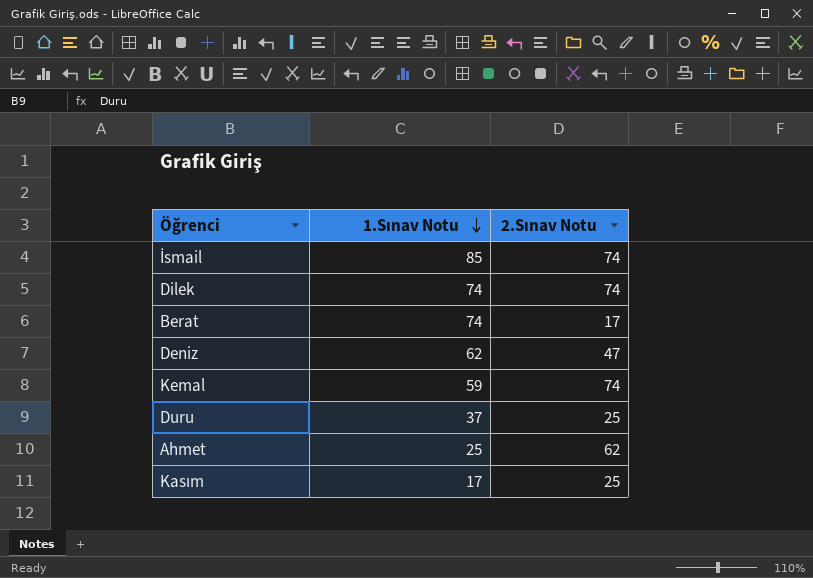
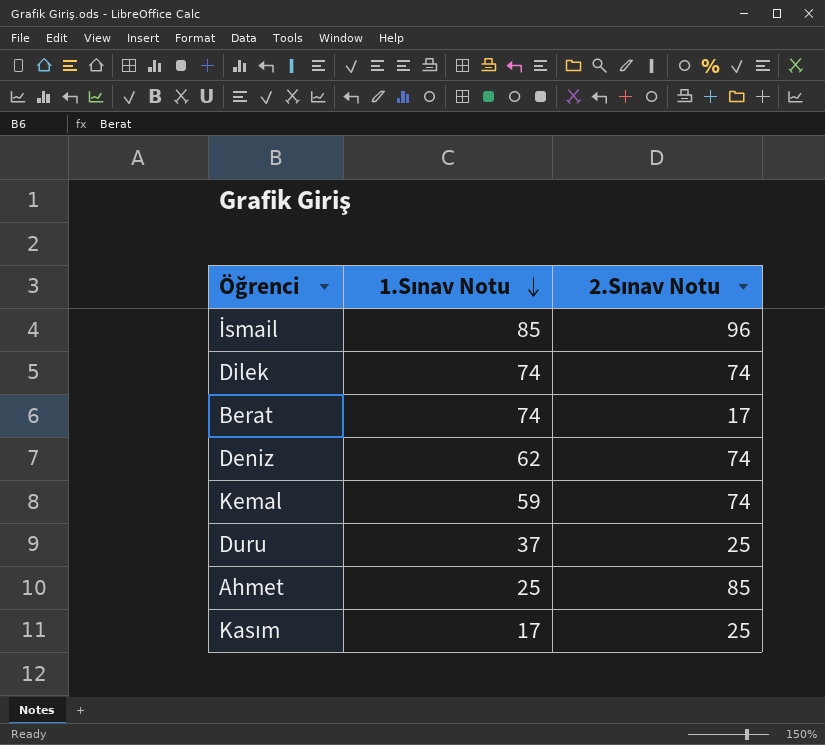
İsmail | 2.Sınav Notu: 74 -> 96
Deniz | 2.Sınav Notu: 47 -> 74
Ahmet | 2.Sınav Notu: 62 -> 85

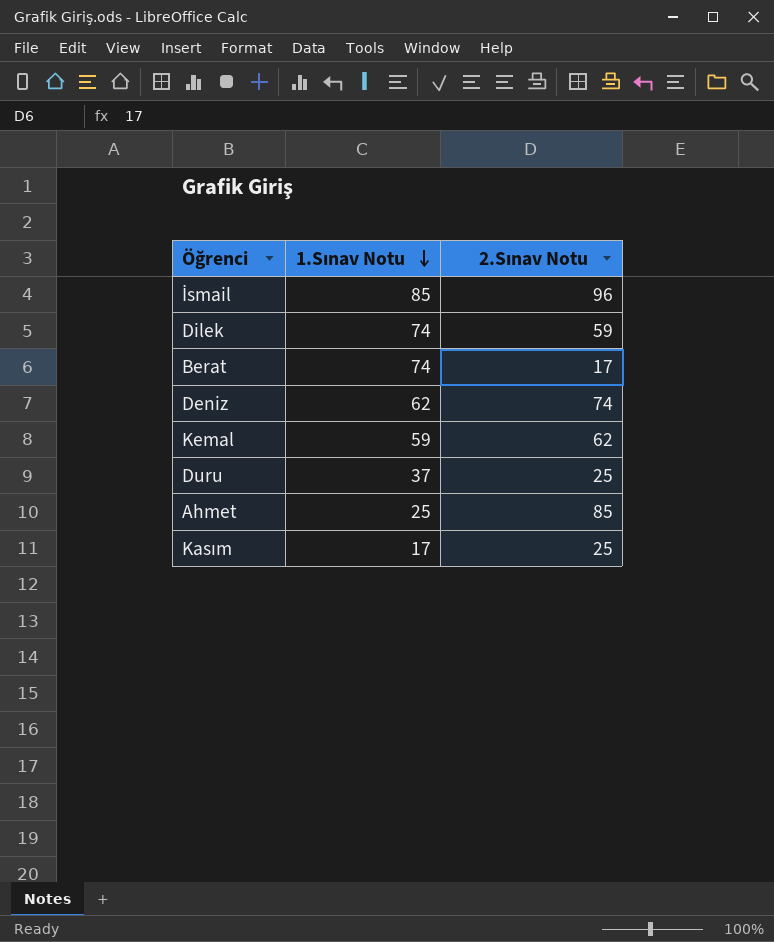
Dilek | 2.Sınav Notu: 74 -> 59
Kemal | 2.Sınav Notu: 74 -> 62

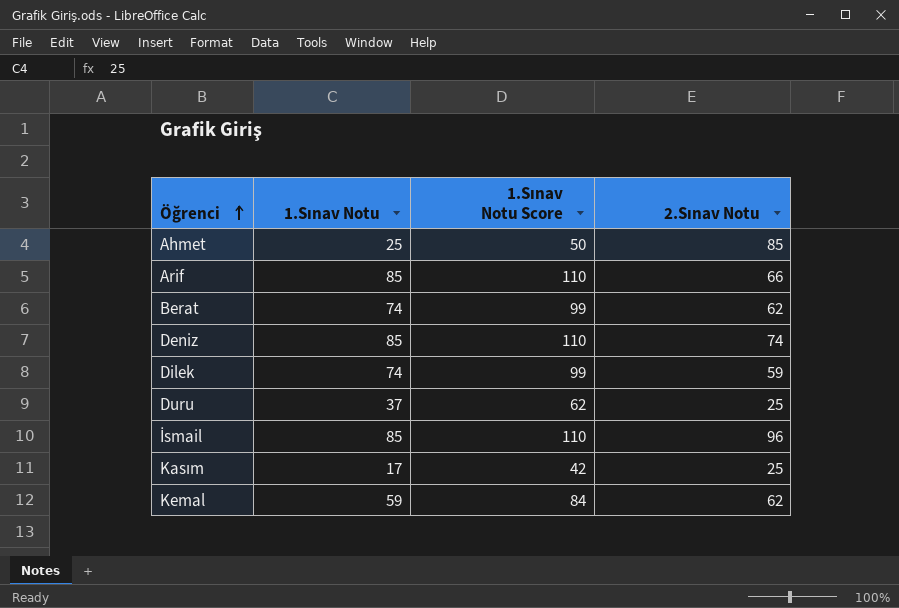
row order: 1.Sınav Notu descending -> Öğrenci ascending
column 1.Sınav Notu Score | formula: none -> [1.Sınav Notu] + 25
row Arif: none -> 85 | 110 | 66
Berat | 2.Sınav Notu: 17 -> 62
Deniz | 1.Sınav Notu: 62 -> 85

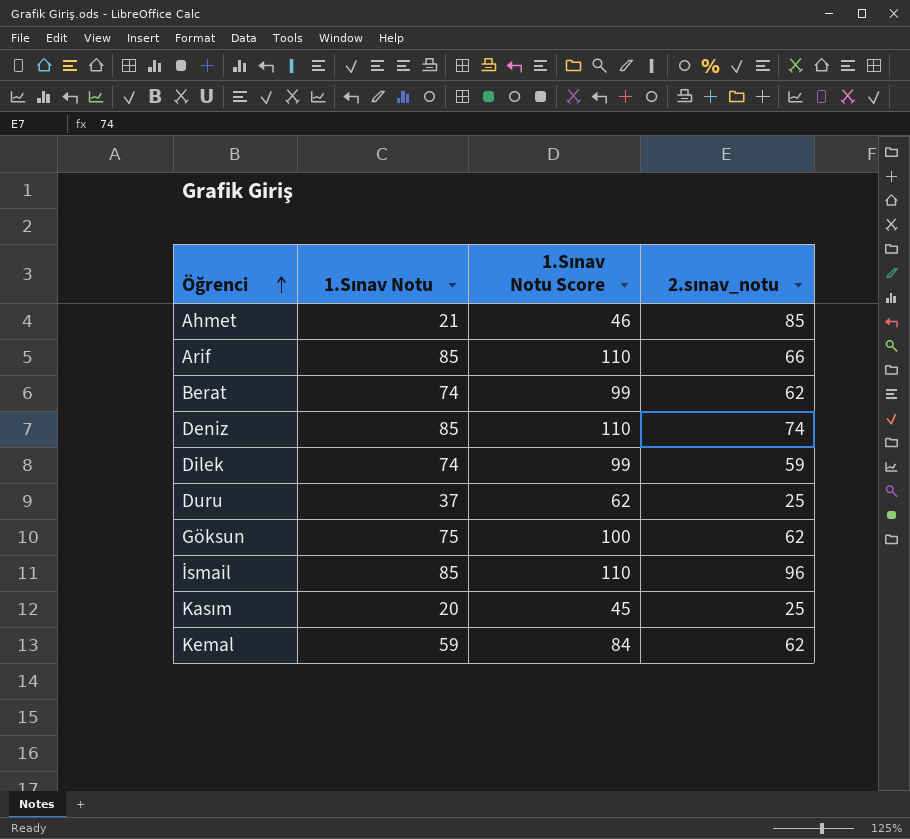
column name: 2.Sınav Notu -> 2.sınav_notu
Ahmet | 1.Sınav Notu: 25 -> 21
Ahmet | 1.Sınav Notu Score: 50 -> 46
row Göksun: none -> 75 | 100 | 62
Kasım | 1.Sınav Notu: 17 -> 20
Kasım | 1.Sınav Notu Score: 42 -> 45

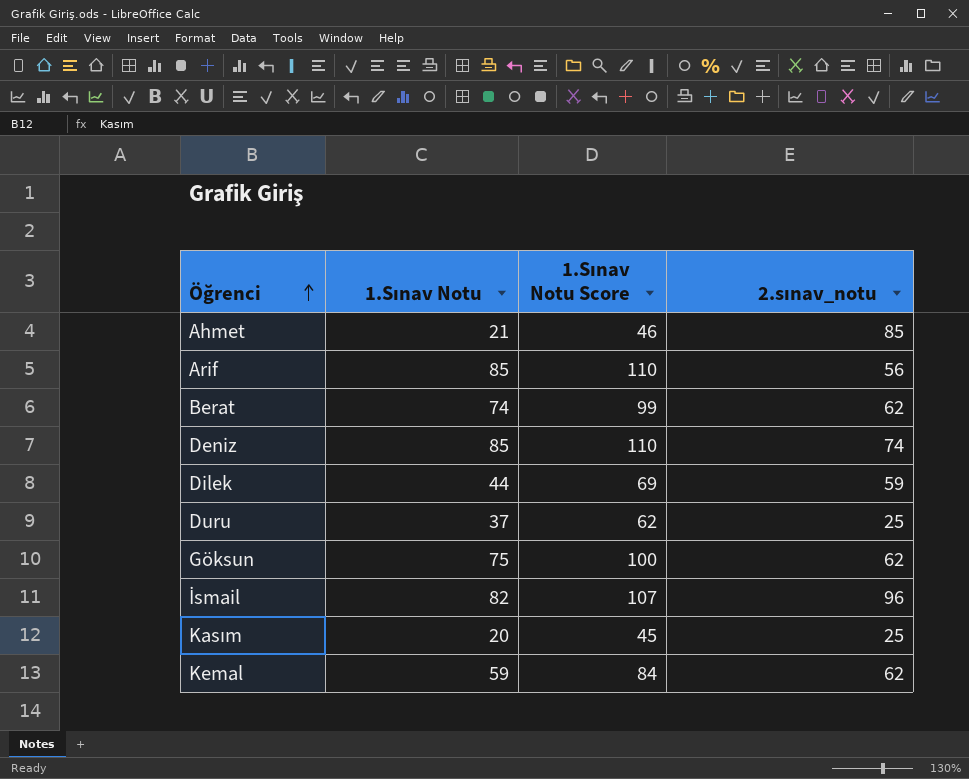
Arif | 2.sınav_notu: 66 -> 56
Dilek | 1.Sınav Notu: 74 -> 44
Dilek | 1.Sınav Notu Score: 99 -> 69
İsmail | 1.Sınav Notu: 85 -> 82
İsmail | 1.Sınav Notu Score: 110 -> 107

